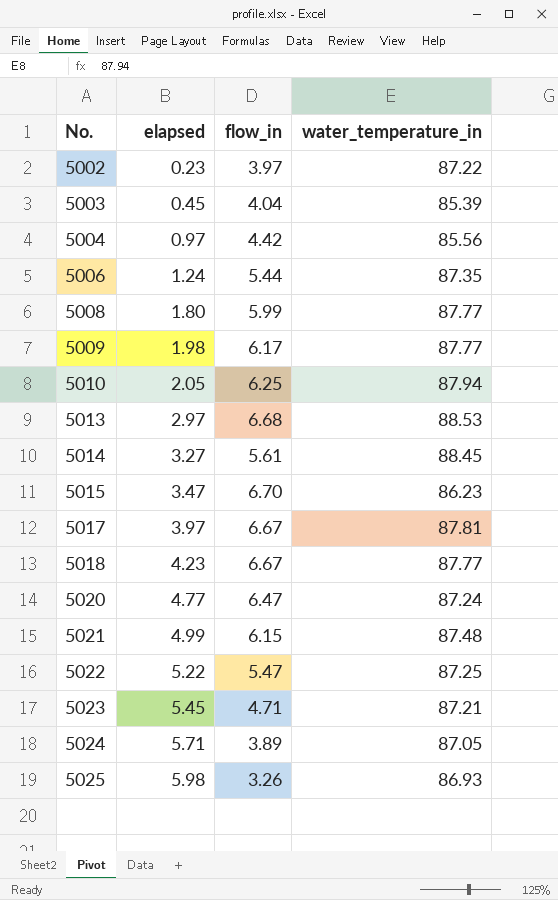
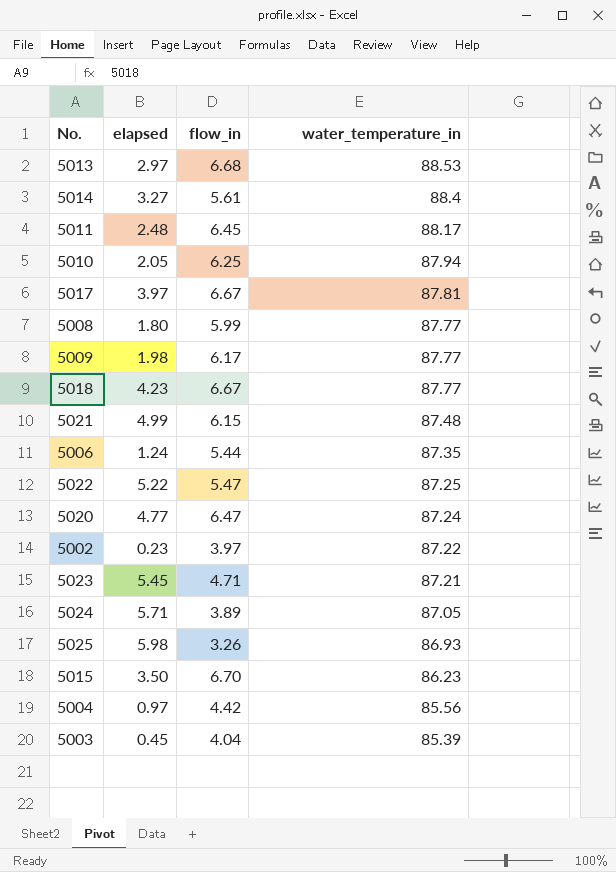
row order: No. ascending -> water_temperature_in descending
5014 | water_temperature_in: 88.45 -> 88.4
row 5011: none -> 2.48 | 6.45 | 88.17
5015 | elapsed: 3.47 -> 3.50

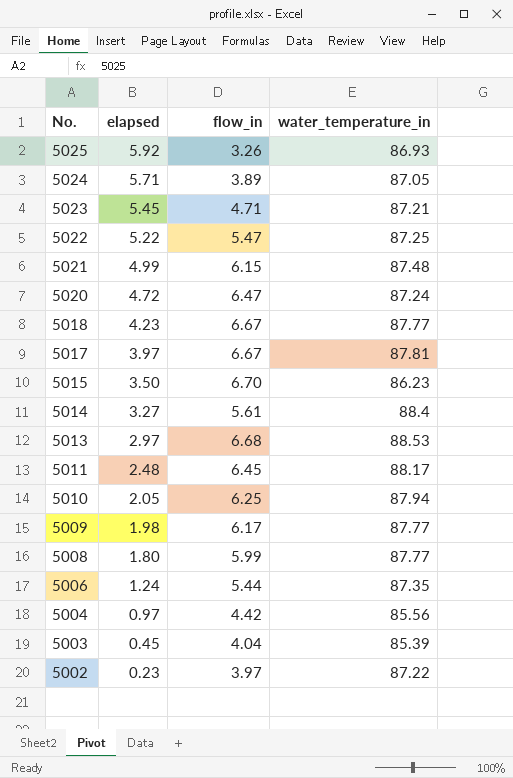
row order: water_temperature_in descending -> No. descending
5025 | elapsed: 5.98 -> 5.92
5020 | elapsed: 4.77 -> 4.72

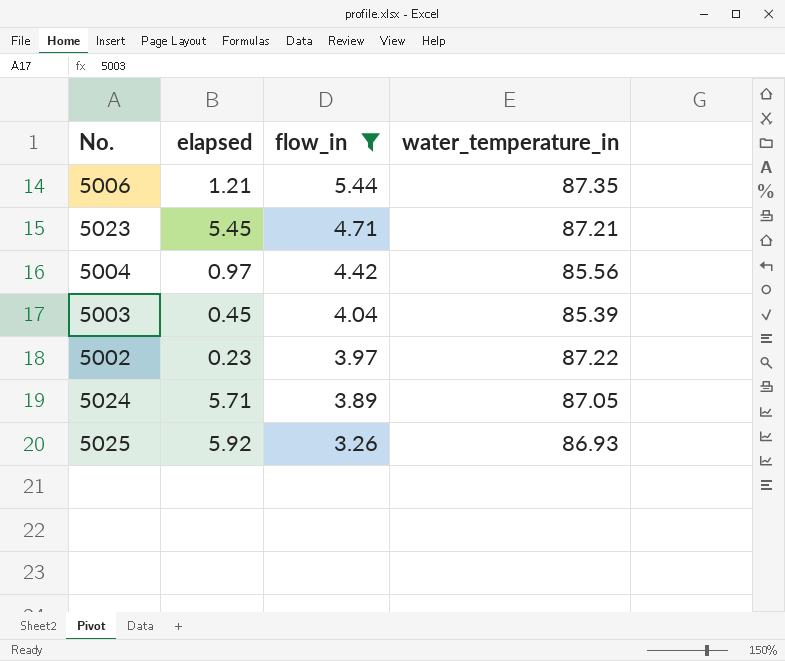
filter: none -> flow_in <= 5.44
row order: No. descending -> flow_in descending
5006 | elapsed: 1.24 -> 1.21

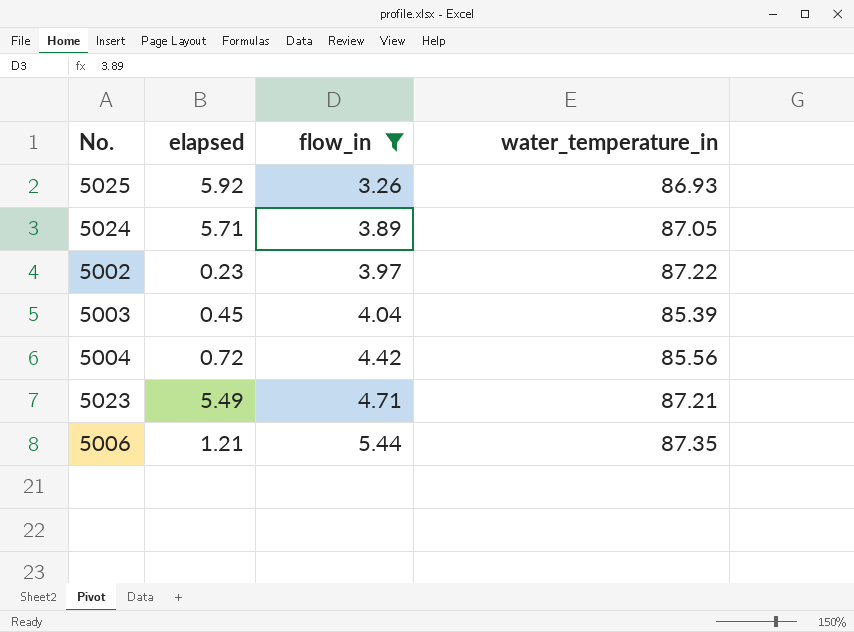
row order: flow_in descending -> flow_in ascending
5004 | elapsed: 0.97 -> 0.72
5023 | elapsed: 5.45 -> 5.49

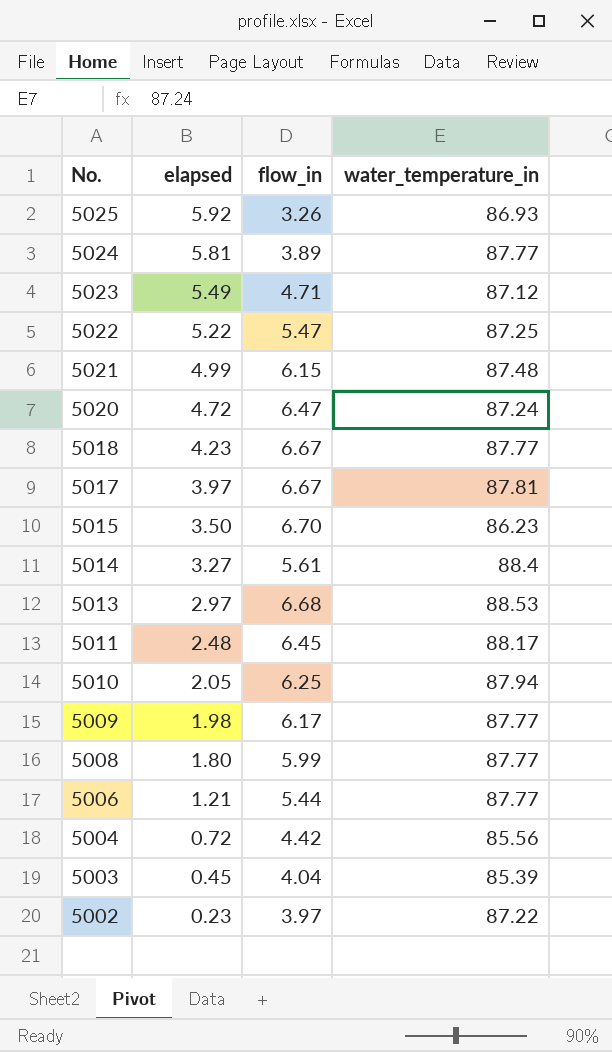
filter: flow_in <= 5.44 -> none
row order: flow_in ascending -> No. descending
5024 | elapsed: 5.71 -> 5.81
5024 | water_temperature_in: 87.05 -> 87.77
5023 | water_temperature_in: 87.21 -> 87.12
5006 | water_temperature_in: 87.35 -> 87.77

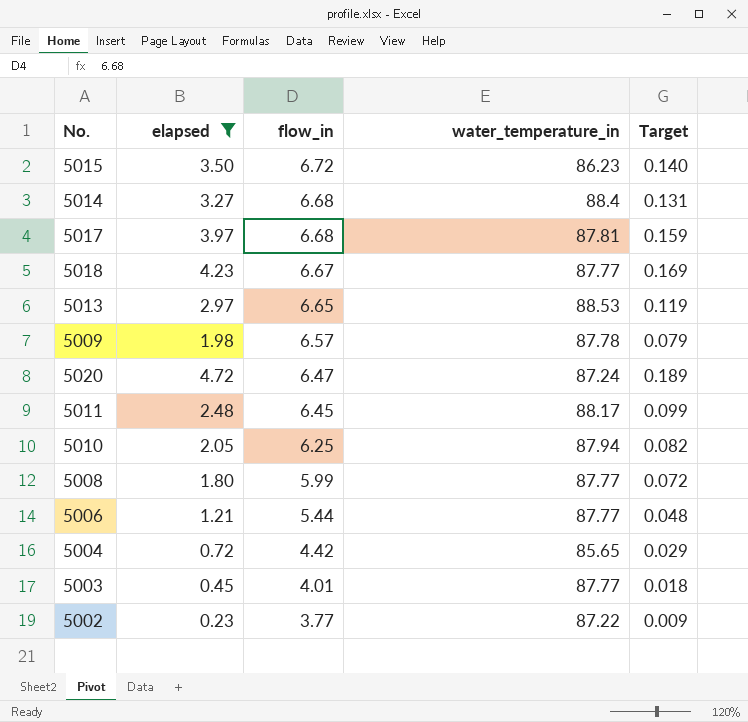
filter: none -> elapsed <= 4.72
row order: No. descending -> flow_in descending
column Target | formula: none -> [elapsed] * 0.04
5015 | flow_in: 6.70 -> 6.72
5014 | flow_in: 5.61 -> 6.68
5017 | flow_in: 6.67 -> 6.68
5013 | flow_in: 6.68 -> 6.65
5009 | flow_in: 6.17 -> 6.57
5009 | water_temperature_in: 87.77 -> 87.78
5004 | water_temperature_in: 85.56 -> 85.65
5003 | flow_in: 4.04 -> 4.01
5003 | water_temperature_in: 85.39 -> 87.77
5002 | flow_in: 3.97 -> 3.77

